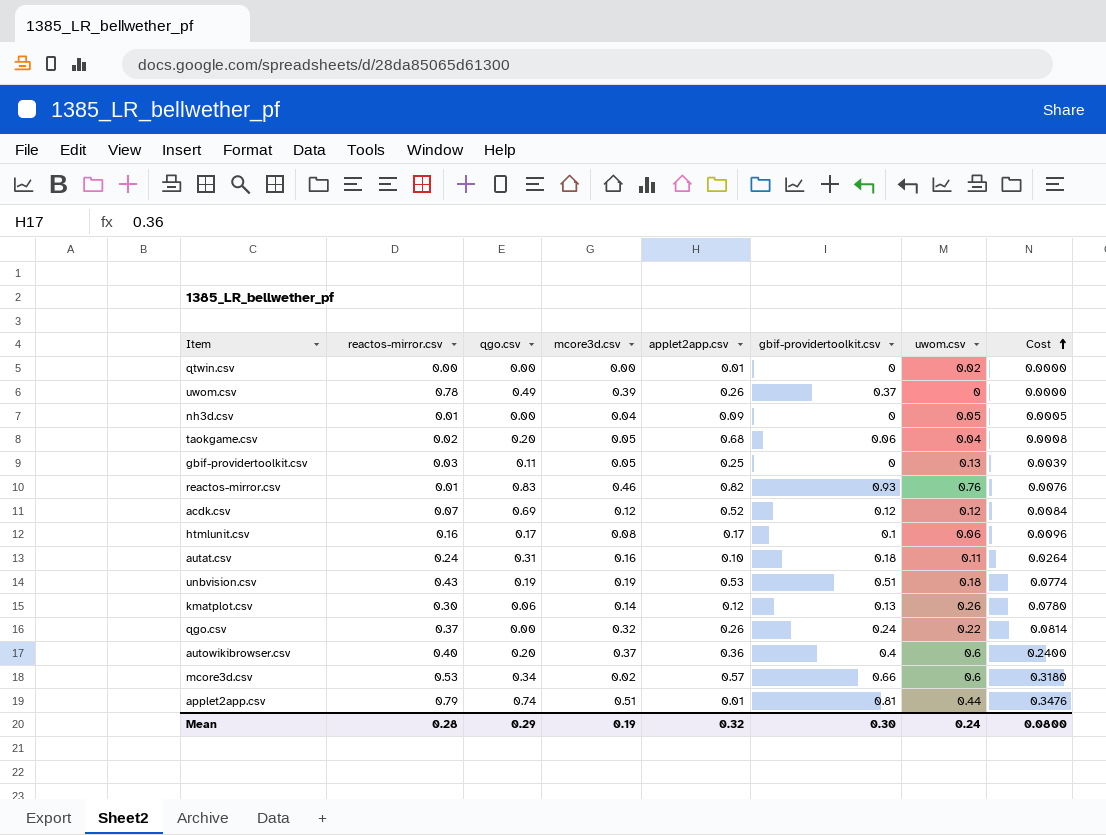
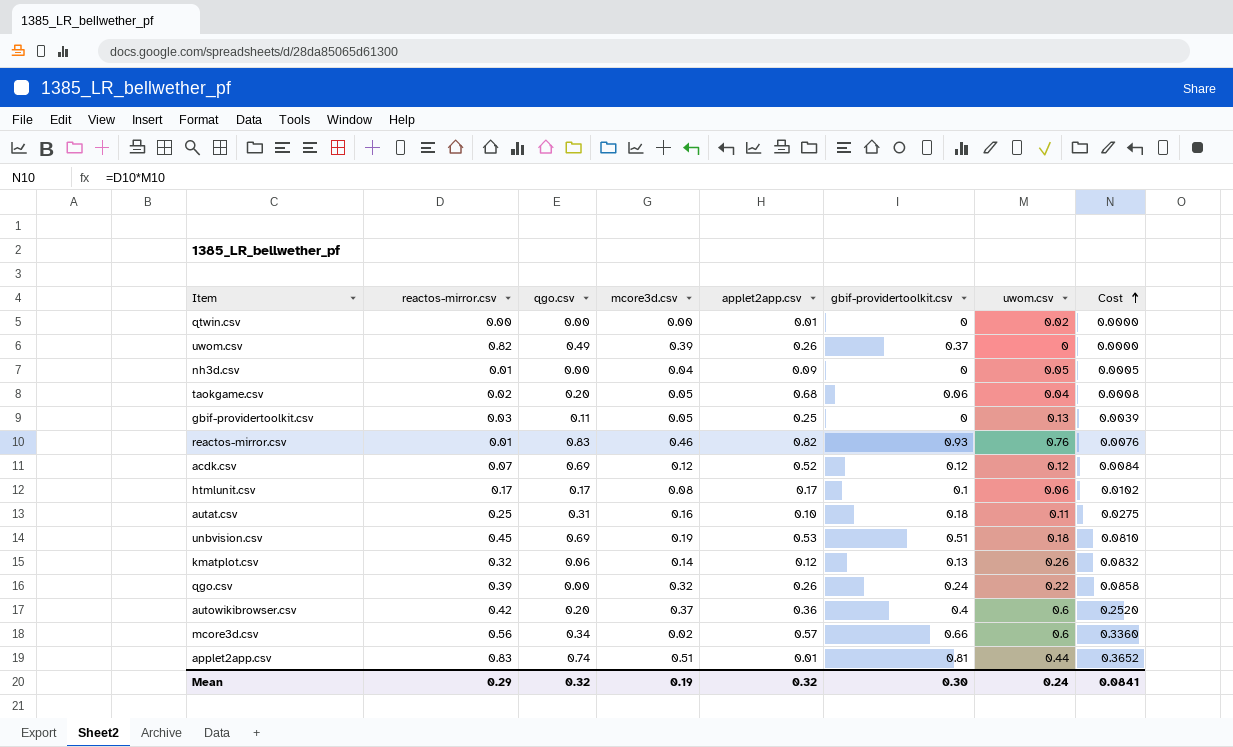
uwom.csv | reactos-mirror.csv: 0.78 -> 0.82
htmlunit.csv | reactos-mirror.csv: 0.16 -> 0.17
htmlunit.csv | Cost: 0.0096 -> 0.0102
autat.csv | reactos-mirror.csv: 0.24 -> 0.25
autat.csv | Cost: 0.0264 -> 0.0275
unbvision.csv | reactos-mirror.csv: 0.43 -> 0.45
unbvision.csv | qgo.csv: 0.19 -> 0.69
unbvision.csv | Cost: 0.0774 -> 0.0810
kmatplot.csv | reactos-mirror.csv: 0.30 -> 0.32
kmatplot.csv | Cost: 0.0780 -> 0.0832
qgo.csv | reactos-mirror.csv: 0.37 -> 0.39
qgo.csv | Cost: 0.0814 -> 0.0858
autowikibrowser.csv | reactos-mirror.csv: 0.40 -> 0.42
autowikibrowser.csv | Cost: 0.2400 -> 0.2520
mcore3d.csv | reactos-mirror.csv: 0.53 -> 0.56
mcore3d.csv | Cost: 0.3180 -> 0.3360
applet2app.csv | reactos-mirror.csv: 0.79 -> 0.83
applet2app.csv | Cost: 0.3476 -> 0.3652
Mean | reactos-mirror.csv: 0.28 -> 0.29
Mean | qgo.csv: 0.29 -> 0.32
Mean | Cost: 0.0800 -> 0.0841

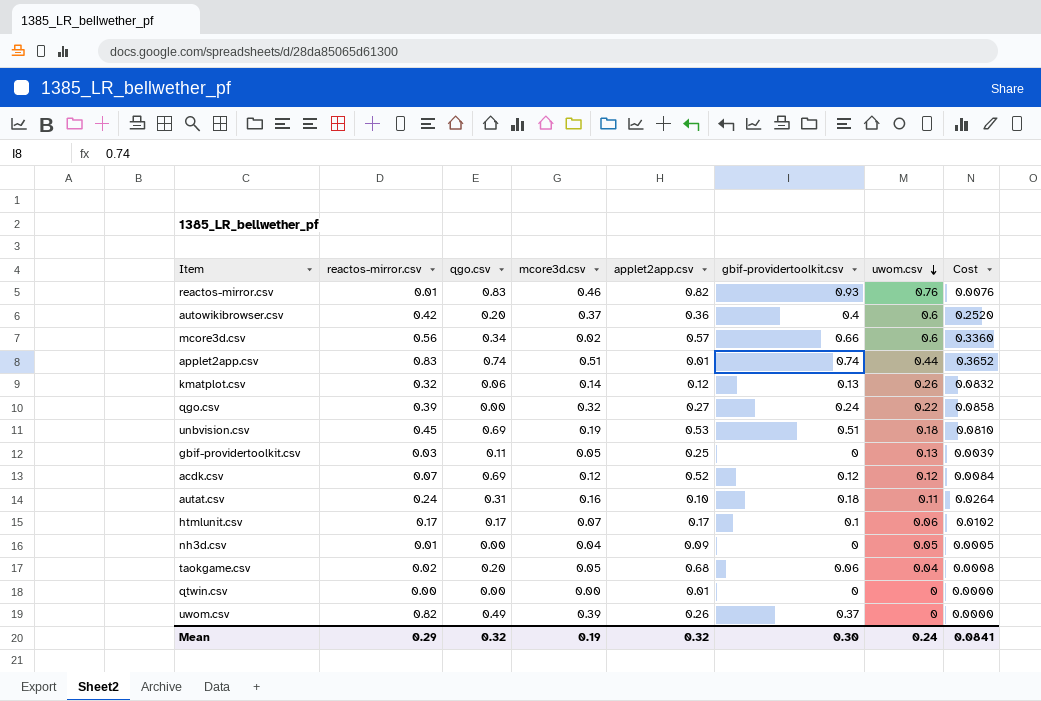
row order: Cost ascending -> uwom.csv descending
applet2app.csv | gbif-providertoolkit.csv: 0.81 -> 0.74
qgo.csv | applet2app.csv: 0.26 -> 0.27
autat.csv | reactos-mirror.csv: 0.25 -> 0.24
autat.csv | Cost: 0.0275 -> 0.0264
htmlunit.csv | mcore3d.csv: 0.08 -> 0.07
qtwin.csv | uwom.csv: 0.02 -> 0

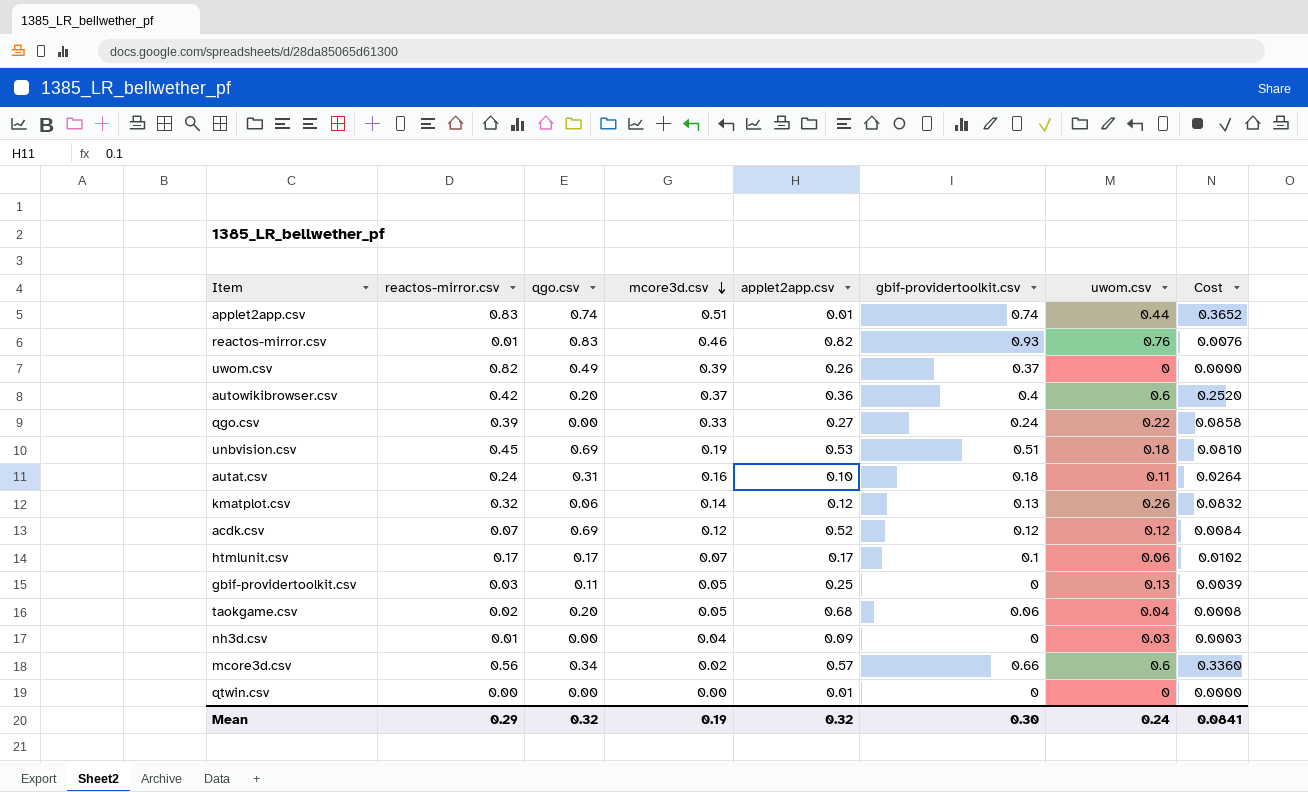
row order: uwom.csv descending -> mcore3d.csv descending
qgo.csv | mcore3d.csv: 0.32 -> 0.33
nh3d.csv | uwom.csv: 0.05 -> 0.03
nh3d.csv | Cost: 0.0005 -> 0.0003

